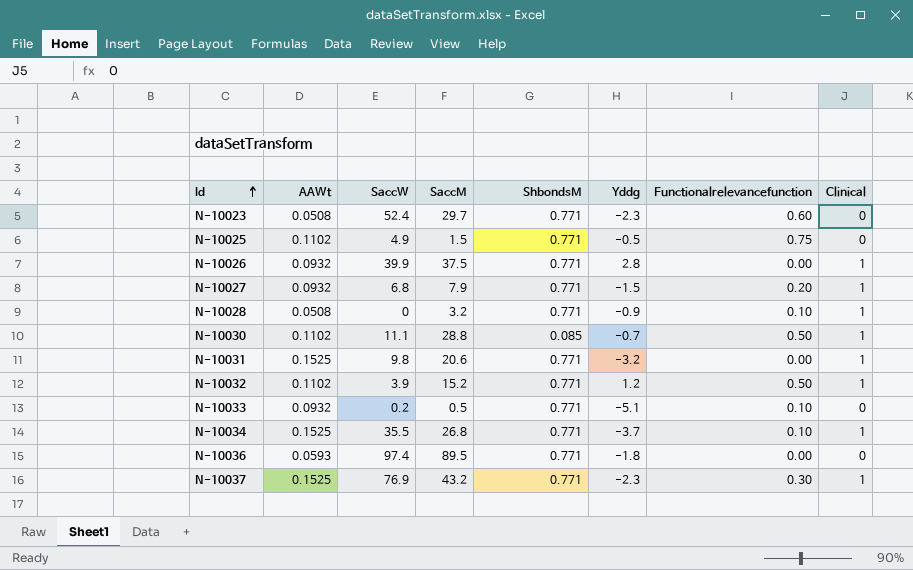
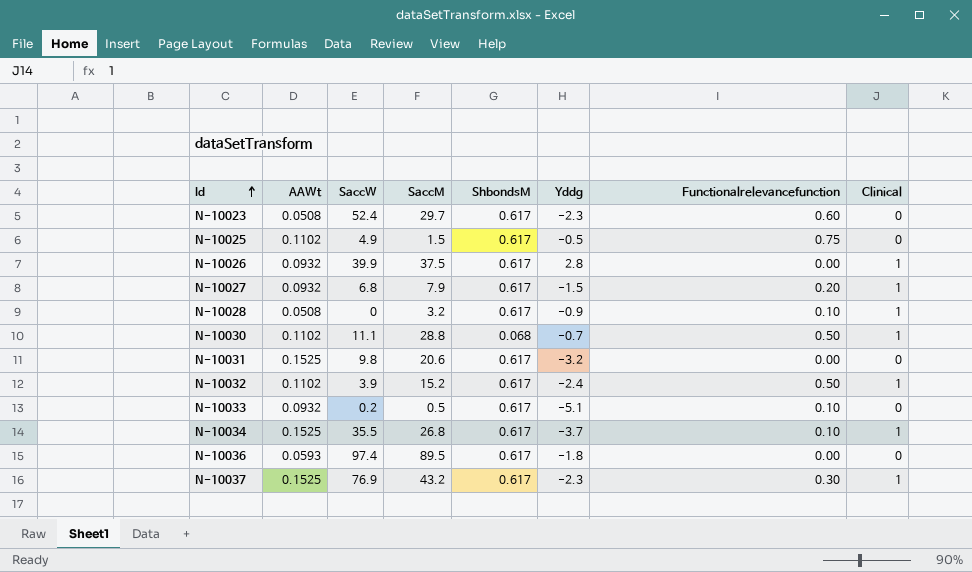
N-10023 | ShbondsM: 0.771 -> 0.617
N-10025 | ShbondsM: 0.771 -> 0.617
N-10026 | ShbondsM: 0.771 -> 0.617
N-10027 | ShbondsM: 0.771 -> 0.617
N-10028 | ShbondsM: 0.771 -> 0.617
N-10030 | ShbondsM: 0.085 -> 0.068
N-10031 | ShbondsM: 0.771 -> 0.617
N-10031 | Clinical: 1 -> 0
N-10032 | ShbondsM: 0.771 -> 0.617
N-10032 | Yddg: 1.2 -> -2.4
N-10033 | ShbondsM: 0.771 -> 0.617
N-10034 | ShbondsM: 0.771 -> 0.617
N-10036 | ShbondsM: 0.771 -> 0.617
N-10037 | ShbondsM: 0.771 -> 0.617

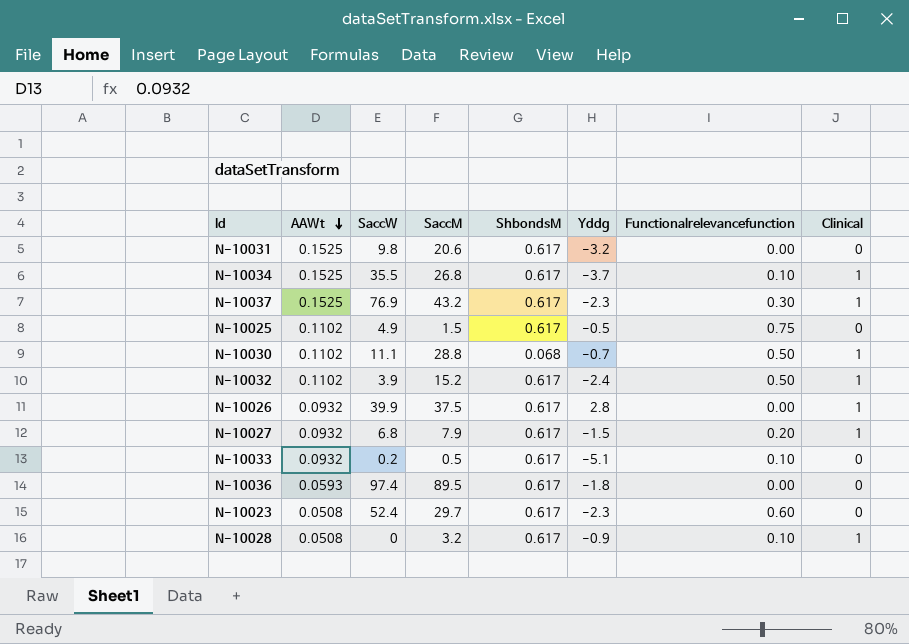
row order: Id ascending -> AAWt descending

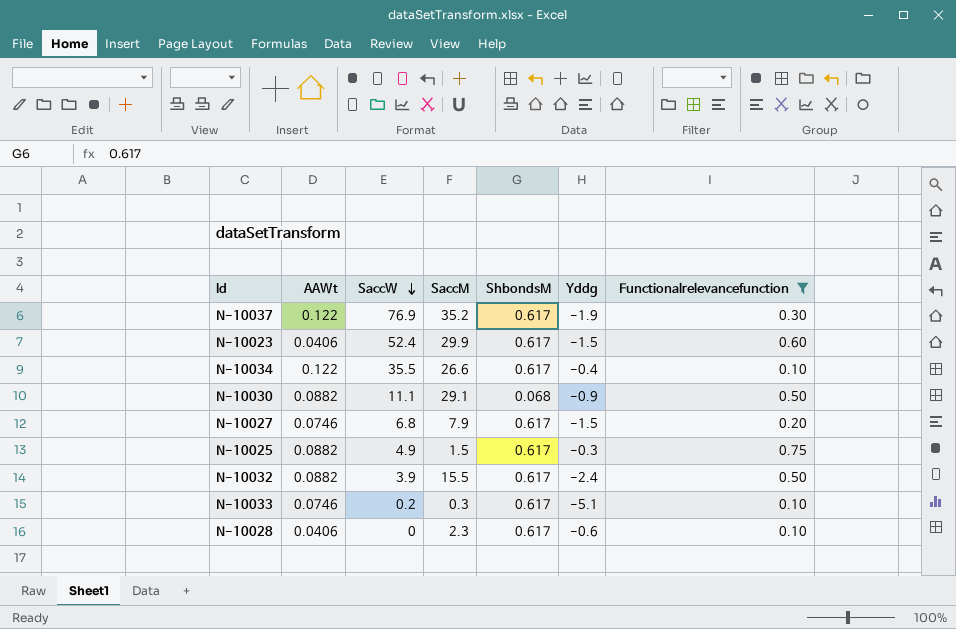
filter: none -> Functionalrelevancefunction != 0.00
row order: AAWt descending -> SaccW descending
column Clinical | position: 8 -> none
N-10037 | AAWt: 0.1525 -> 0.122
N-10037 | SaccM: 43.2 -> 35.2
N-10037 | Yddg: -2.3 -> -1.9
N-10023 | AAWt: 0.0508 -> 0.0406
N-10023 | SaccM: 29.7 -> 29.9
N-10023 | Yddg: -2.3 -> -1.5
N-10034 | AAWt: 0.1525 -> 0.122
N-10034 | SaccM: 26.8 -> 26.6
N-10034 | Yddg: -3.7 -> -0.4
N-10030 | AAWt: 0.1102 -> 0.0882
N-10030 | SaccM: 28.8 -> 29.1
N-10030 | Yddg: -0.7 -> -0.9
N-10027 | AAWt: 0.0932 -> 0.0746
N-10025 | AAWt: 0.1102 -> 0.0882
N-10025 | Yddg: -0.5 -> -0.3
N-10032 | AAWt: 0.1102 -> 0.0882
N-10032 | SaccM: 15.2 -> 15.5
N-10033 | AAWt: 0.0932 -> 0.0746
N-10033 | SaccM: 0.5 -> 0.3
N-10028 | AAWt: 0.0508 -> 0.0406
N-10028 | SaccM: 3.2 -> 2.3
N-10028 | Yddg: -0.9 -> -0.6

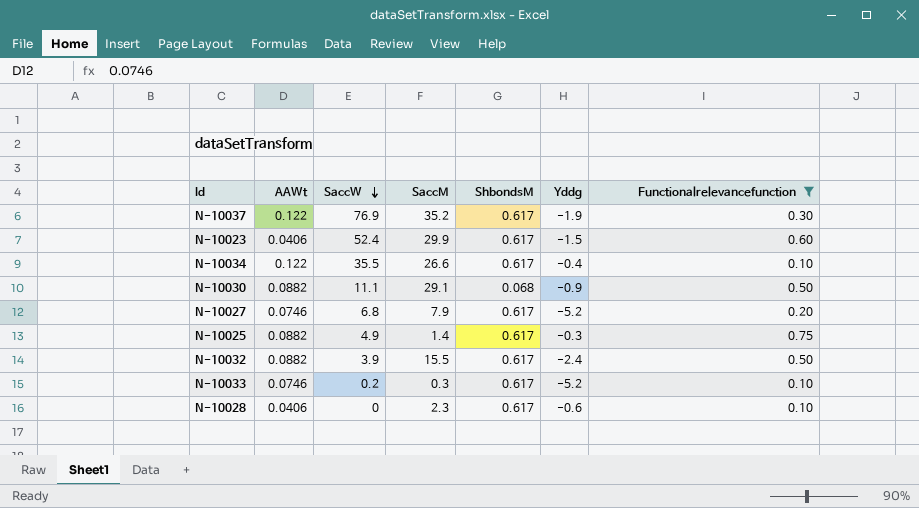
N-10027 | Yddg: -1.5 -> -5.2
N-10025 | SaccM: 1.5 -> 1.4
N-10033 | Yddg: -5.1 -> -5.2

